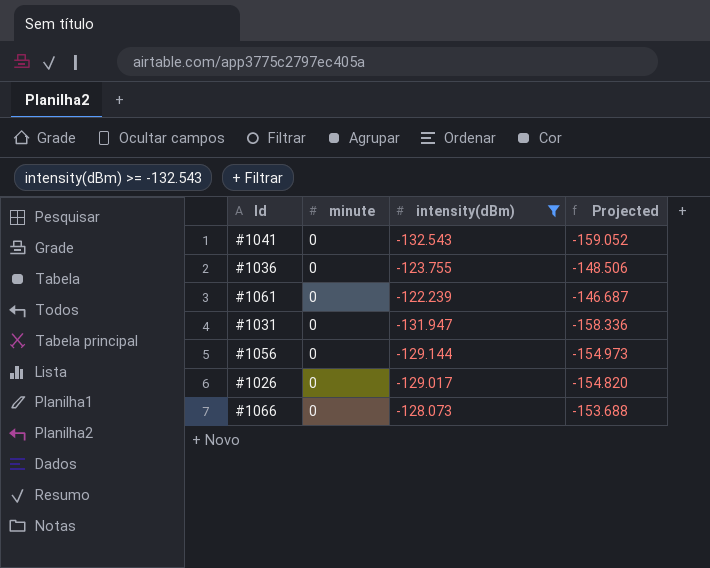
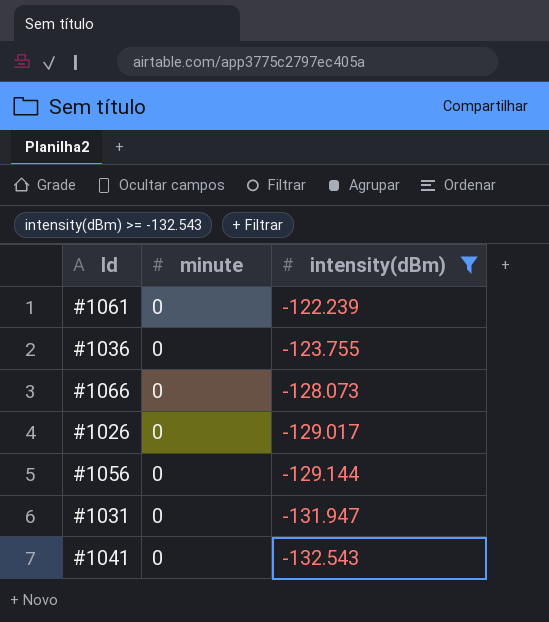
row order: none -> intensity(dBm) descending
column Projected | formula: [intensity(dBm)] * 1.2 -> none

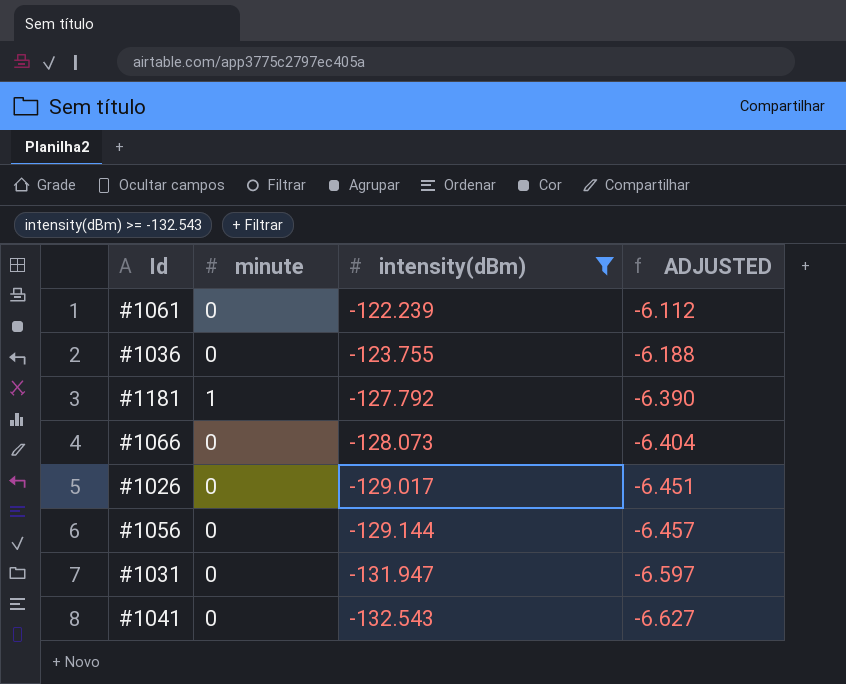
column ADJUSTED | formula: none -> [intensity(dBm)] * 0.05
row #1181: none -> 1 | -127.792 | -6.390

